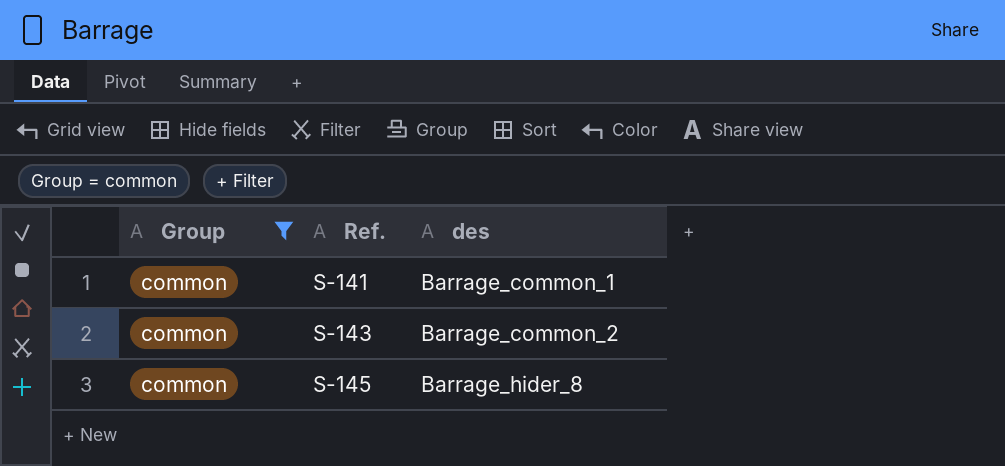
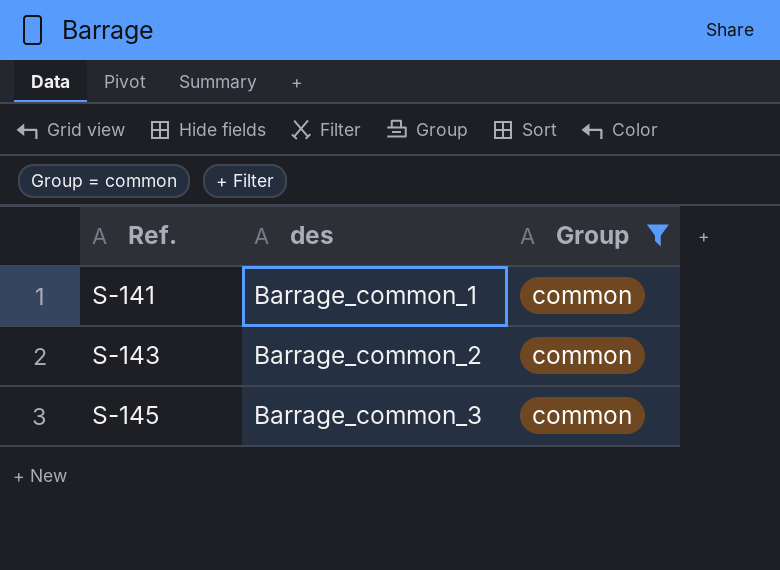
column Group | position: 1 -> 3
S-145 | des: Barrage_hider_8 -> Barrage_common_3

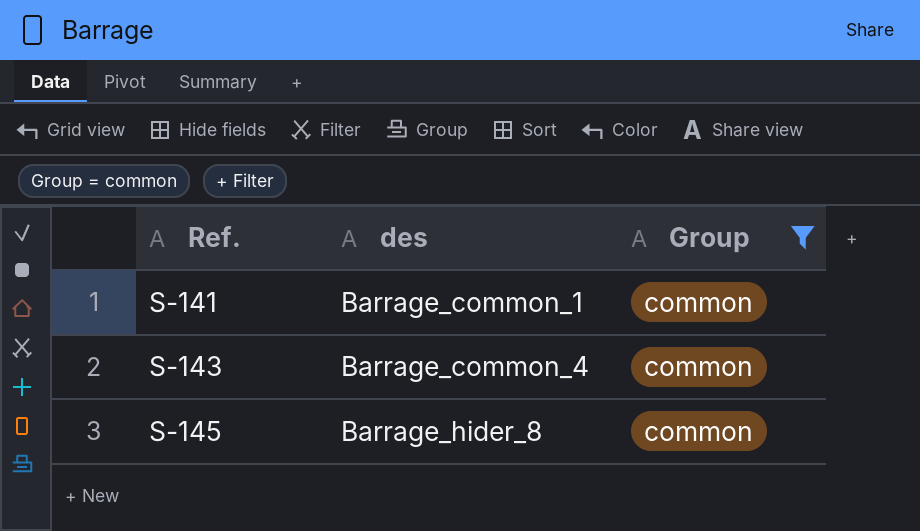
S-143 | des: Barrage_common_2 -> Barrage_common_4
S-145 | des: Barrage_common_3 -> Barrage_hider_8

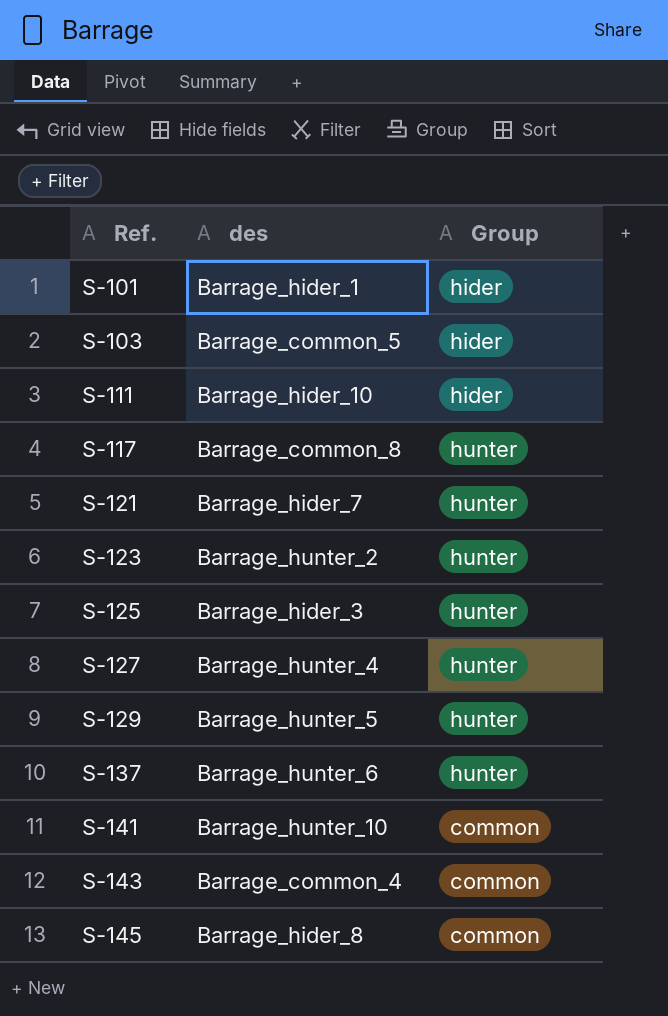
filter: Group = common -> none
S-141 | des: Barrage_common_1 -> Barrage_hunter_10

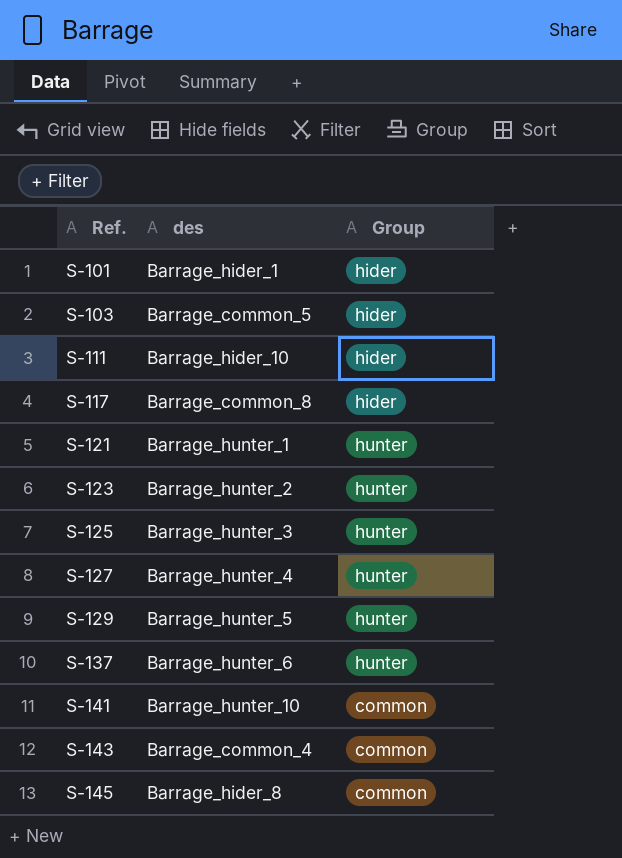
S-117 | Group: hunter -> hider
S-121 | des: Barrage_hider_7 -> Barrage_hunter_1
S-125 | des: Barrage_hider_3 -> Barrage_hunter_3

